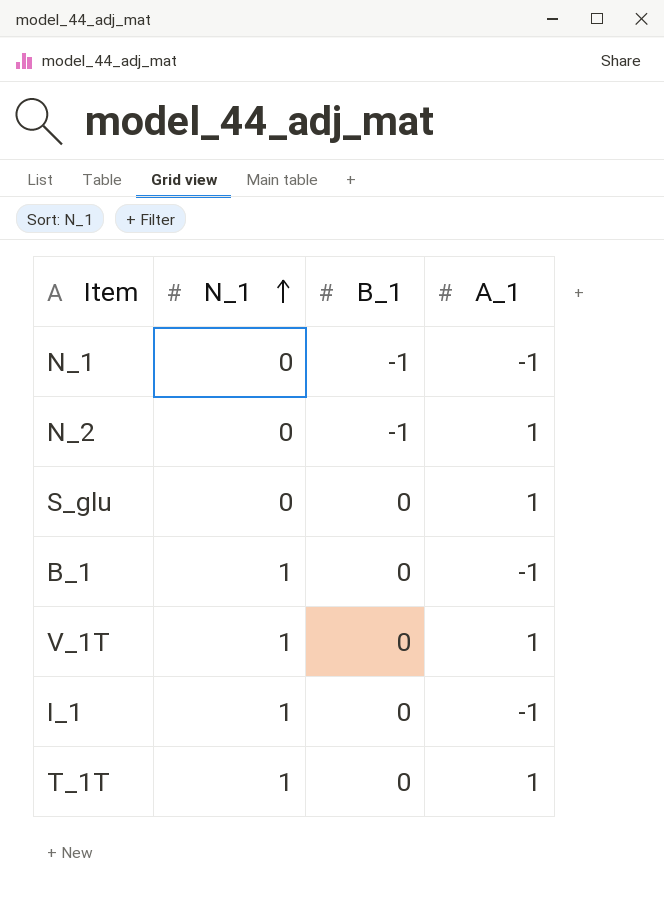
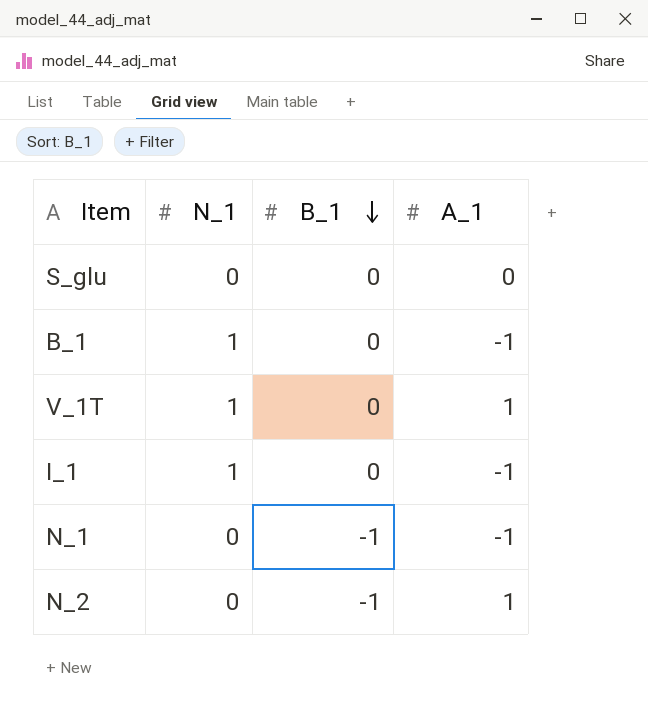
row order: N_1 ascending -> B_1 descending
row T_1T: 1 | 0 | 1 -> none
S_glu | A_1: 1 -> 0

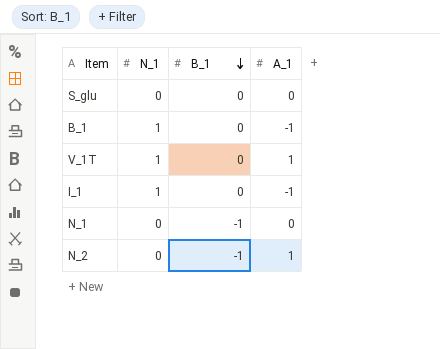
N_1 | A_1: -1 -> 0

